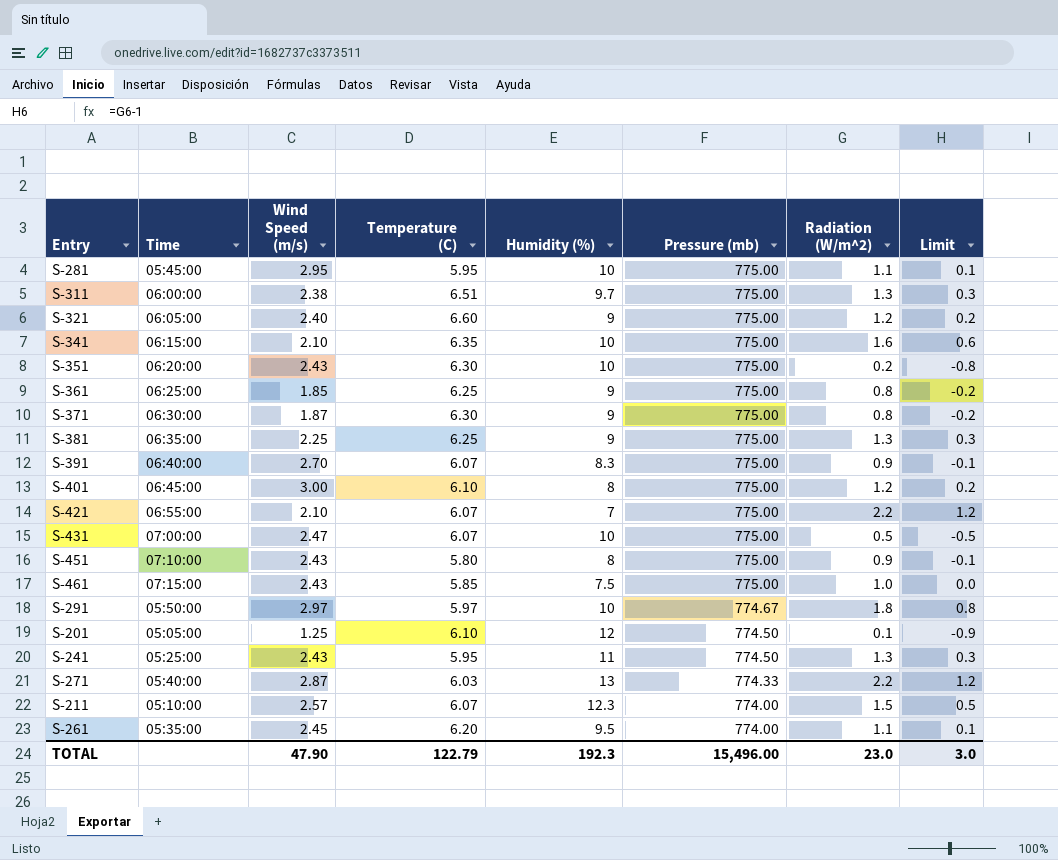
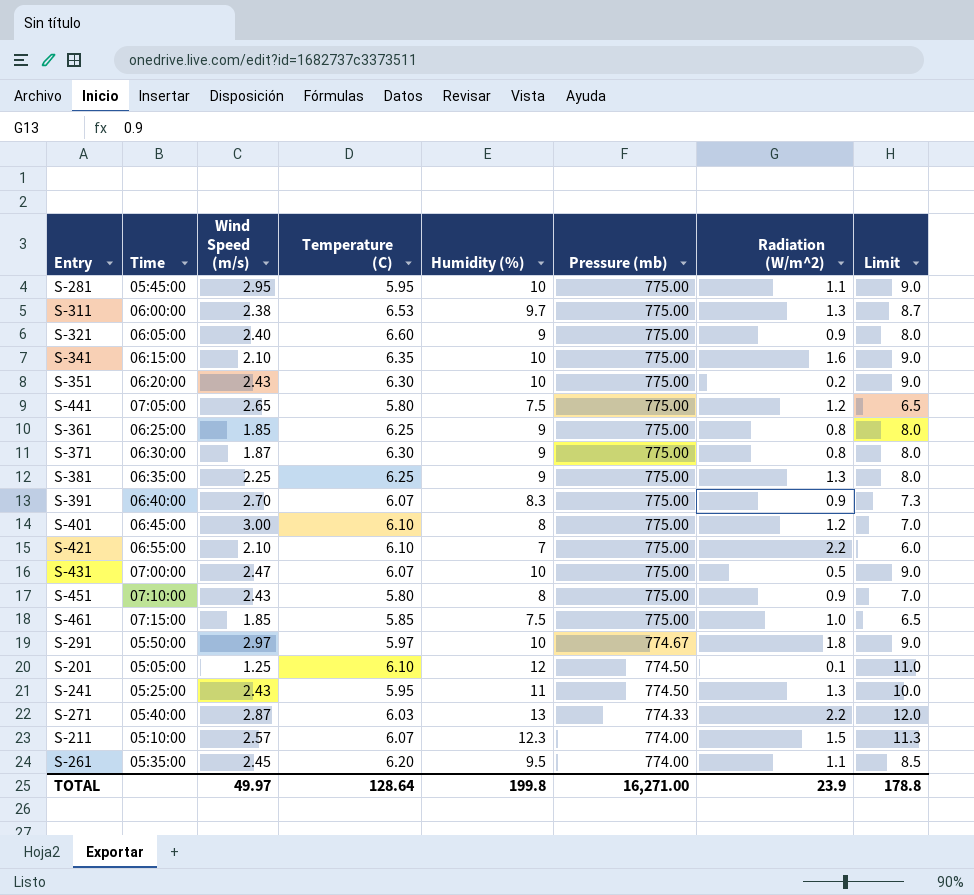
column Limit | formula: [Radiation (W/m^2)] - 1 -> [Humidity (%)] - 1
S-311 | Temperature (C): 6.51 -> 6.53
S-321 | Radiation (W/m^2): 1.2 -> 0.9
row S-441: none -> 07:05:00 | 2.65 | 5.80 | 7.5 | 775.00 | 1.2 | 6.5
S-421 | Temperature (C): 6.07 -> 6.10
S-461 | Wind Speed (m/s): 2.43 -> 1.85
TOTAL | Wind Speed (m/s): 47.90 -> 49.97
TOTAL | Temperature (C): 122.79 -> 128.64
TOTAL | Humidity (%): 192.3 -> 199.8
TOTAL | Pressure (mb): 15,496.00 -> 16,271.00
TOTAL | Radiation (W/m^2): 23.0 -> 23.9
TOTAL | Limit: 3.0 -> 178.8

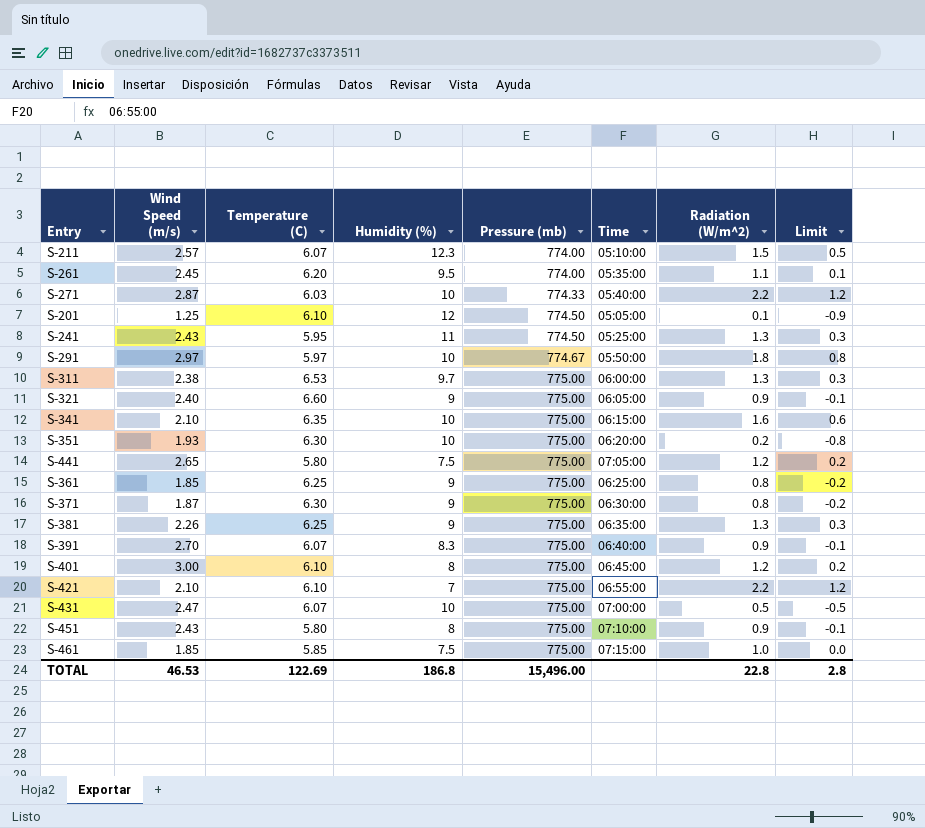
row order: Pressure (mb) descending -> Pressure (mb) ascending
column Time | position: 2 -> 6
column Limit | formula: [Humidity (%)] - 1 -> [Radiation (W/m^2)] - 1
row S-281: 05:45:00 | 2.95 | 5.95 | 10 | 775.00 | 1.1 | 9.0 -> none
S-271 | Humidity (%): 13 -> 10
S-351 | Wind Speed (m/s): 2.43 -> 1.93
S-381 | Wind Speed (m/s): 2.25 -> 2.26
TOTAL | Wind Speed (m/s): 49.97 -> 46.53
TOTAL | Temperature (C): 128.64 -> 122.69
TOTAL | Humidity (%): 199.8 -> 186.8
TOTAL | Pressure (mb): 16,271.00 -> 15,496.00
TOTAL | Radiation (W/m^2): 23.9 -> 22.8
TOTAL | Limit: 178.8 -> 2.8

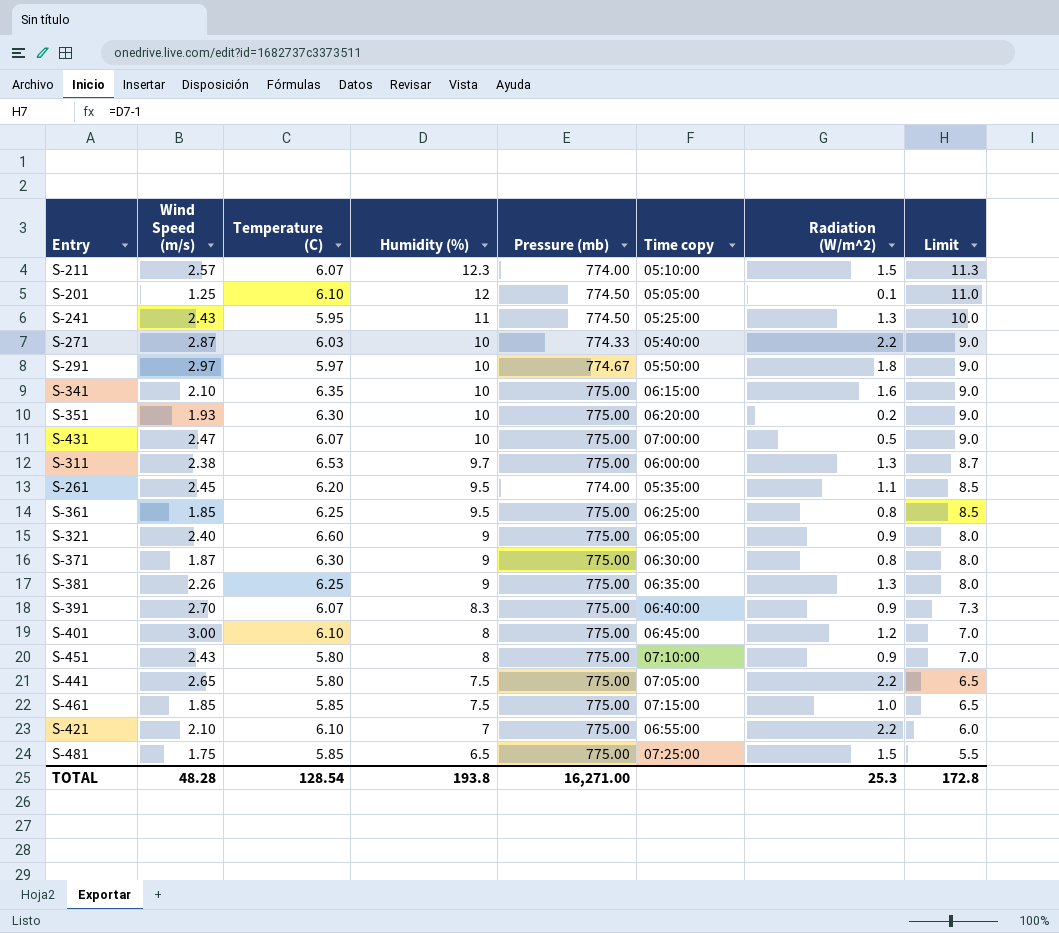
row order: Pressure (mb) ascending -> Humidity (%) descending
column name: Time -> Time copy
column Limit | formula: [Radiation (W/m^2)] - 1 -> [Humidity (%)] - 1
S-361 | Humidity (%): 9 -> 9.5
S-441 | Radiation (W/m^2): 1.2 -> 2.2
row S-481: none -> 1.75 | 5.85 | 6.5 | 775.00 | 07:25:00 | 1.5 | 5.5
TOTAL | Wind Speed (m/s): 46.53 -> 48.28
TOTAL | Temperature (C): 122.69 -> 128.54
TOTAL | Humidity (%): 186.8 -> 193.8
TOTAL | Pressure (mb): 15,496.00 -> 16,271.00
TOTAL | Radiation (W/m^2): 22.8 -> 25.3
TOTAL | Limit: 2.8 -> 172.8

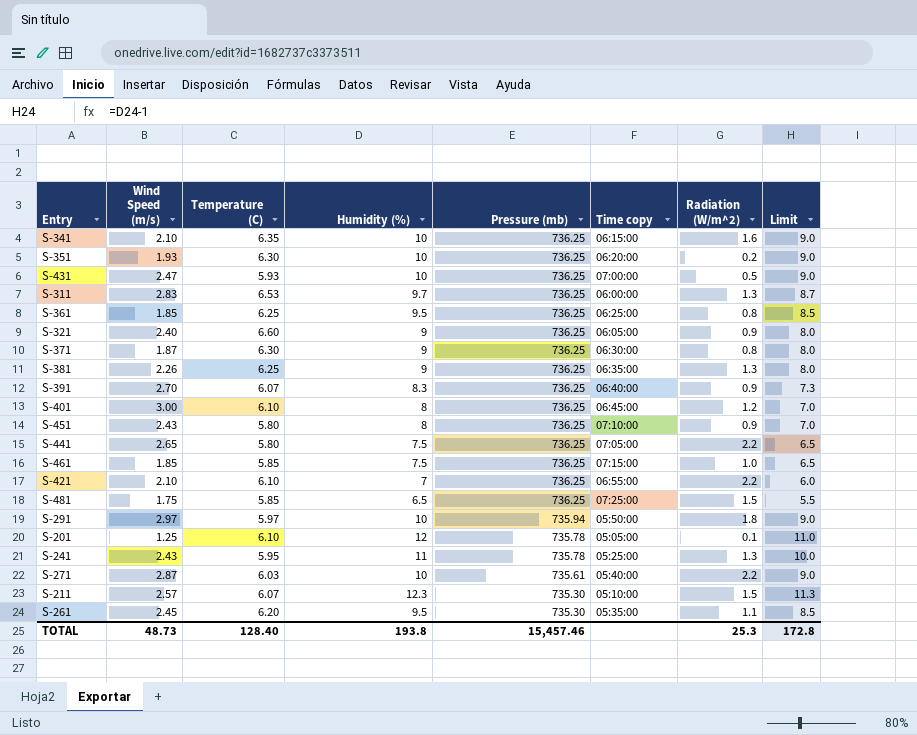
row order: Humidity (%) descending -> Pressure (mb) descending
S-341 | Pressure (mb): 775.00 -> 736.25
S-351 | Pressure (mb): 775.00 -> 736.25
S-431 | Temperature (C): 6.07 -> 5.93
S-431 | Pressure (mb): 775.00 -> 736.25
S-311 | Wind Speed (m/s): 2.38 -> 2.83
S-311 | Pressure (mb): 775.00 -> 736.25
S-361 | Pressure (mb): 775.00 -> 736.25
S-321 | Pressure (mb): 775.00 -> 736.25
S-371 | Pressure (mb): 775.00 -> 736.25
S-381 | Pressure (mb): 775.00 -> 736.25
S-391 | Pressure (mb): 775.00 -> 736.25
S-401 | Pressure (mb): 775.00 -> 736.25
S-451 | Pressure (mb): 775.00 -> 736.25
S-441 | Pressure (mb): 775.00 -> 736.25
S-461 | Pressure (mb): 775.00 -> 736.25
S-421 | Pressure (mb): 775.00 -> 736.25
S-481 | Pressure (mb): 775.00 -> 736.25
S-291 | Pressure (mb): 774.67 -> 735.94
S-201 | Pressure (mb): 774.50 -> 735.78
S-241 | Pressure (mb): 774.50 -> 735.78
S-271 | Pressure (mb): 774.33 -> 735.61
S-211 | Pressure (mb): 774.00 -> 735.30
S-261 | Pressure (mb): 774.00 -> 735.30
TOTAL | Wind Speed (m/s): 48.28 -> 48.73
TOTAL | Temperature (C): 128.54 -> 128.40
TOTAL | Pressure (mb): 16,271.00 -> 15,457.46

